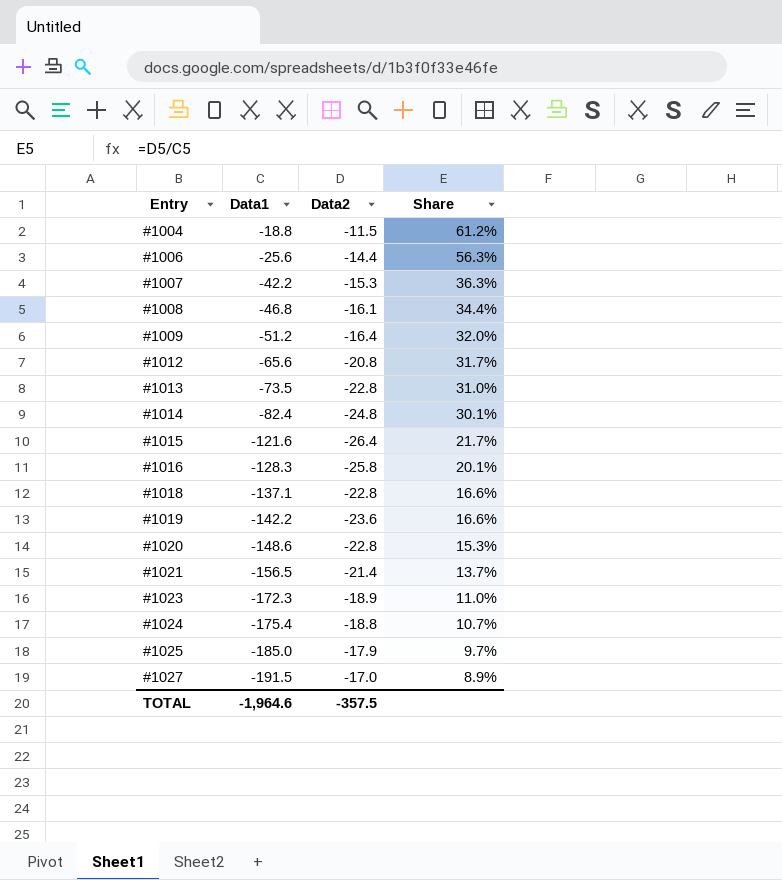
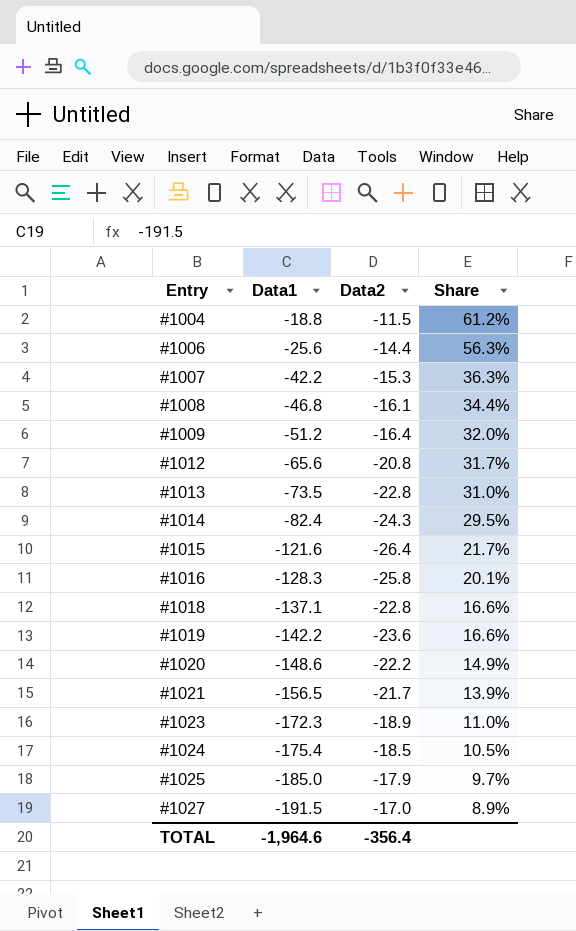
#1014 | Data2: -24.8 -> -24.3
#1014 | Share: 30.1% -> 29.5%
#1020 | Data2: -22.8 -> -22.2
#1020 | Share: 15.3% -> 14.9%
#1021 | Data2: -21.4 -> -21.7
#1021 | Share: 13.7% -> 13.9%
#1024 | Data2: -18.8 -> -18.5
#1024 | Share: 10.7% -> 10.5%
TOTAL | Data2: -357.5 -> -356.4

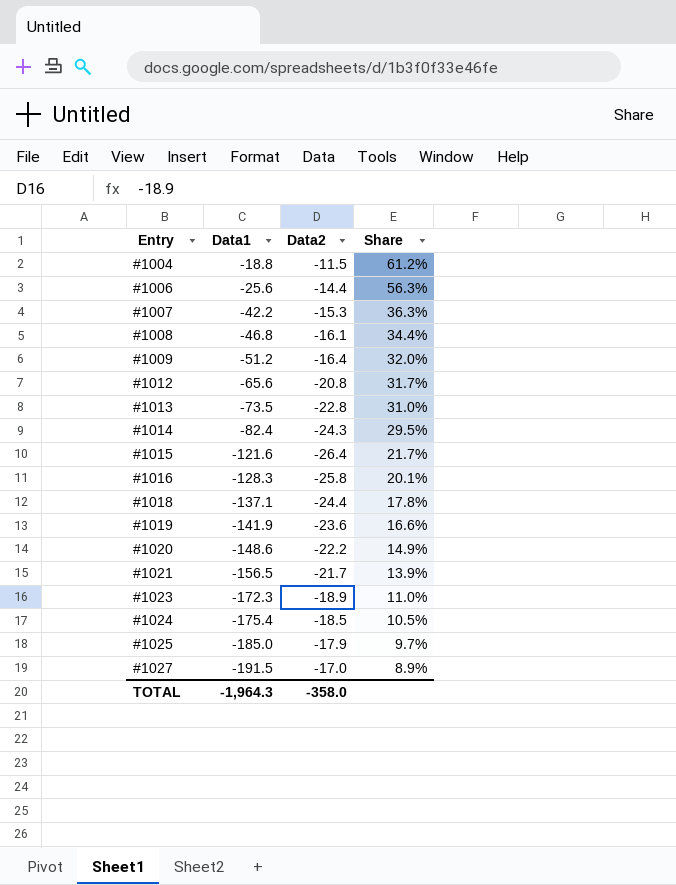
#1018 | Data2: -22.8 -> -24.4
#1018 | Share: 16.6% -> 17.8%
#1019 | Data1: -142.2 -> -141.9
TOTAL | Data1: -1,964.6 -> -1,964.3
TOTAL | Data2: -356.4 -> -358.0

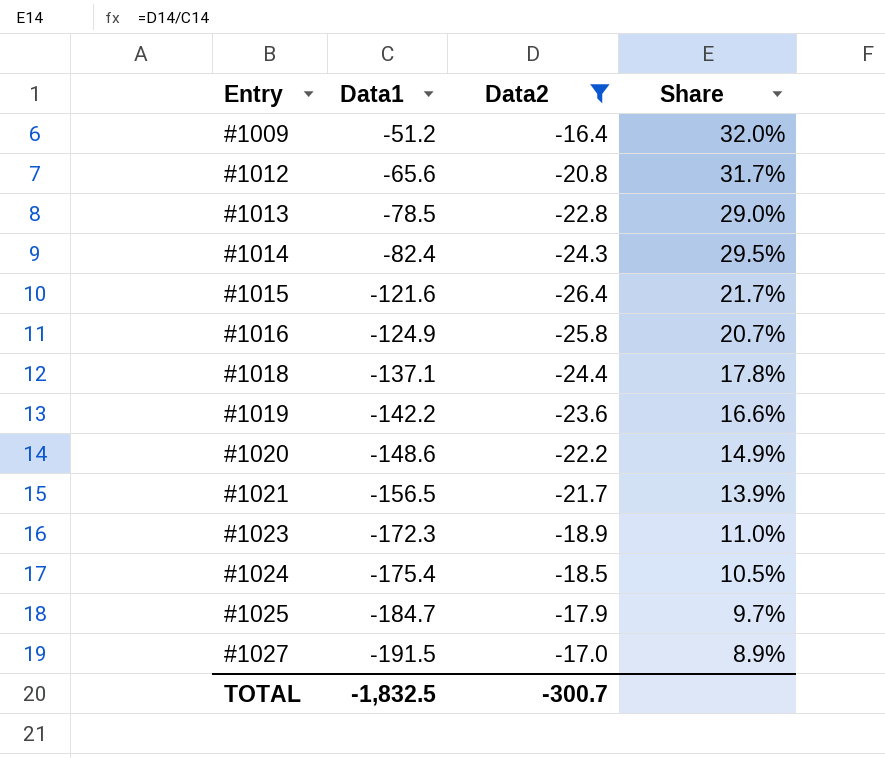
filter: none -> Data2 <= -16.4
#1013 | Data1: -73.5 -> -78.5
#1013 | Share: 31.0% -> 29.0%
#1016 | Data1: -128.3 -> -124.9
#1016 | Share: 20.1% -> 20.7%
#1019 | Data1: -141.9 -> -142.2
#1025 | Data1: -185.0 -> -184.7
TOTAL | Data1: -1,964.3 -> -1,832.5
TOTAL | Data2: -358.0 -> -300.7

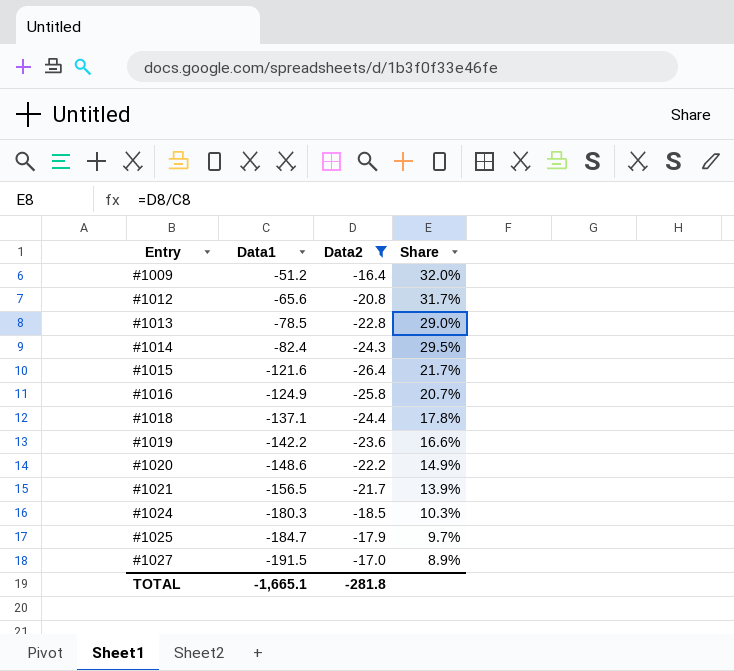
row #1023: -172.3 | -18.9 | 11.0% -> none
#1024 | Data1: -175.4 -> -180.3
#1024 | Share: 10.5% -> 10.3%
TOTAL | Data1: -1,832.5 -> -1,665.1
TOTAL | Data2: -300.7 -> -281.8

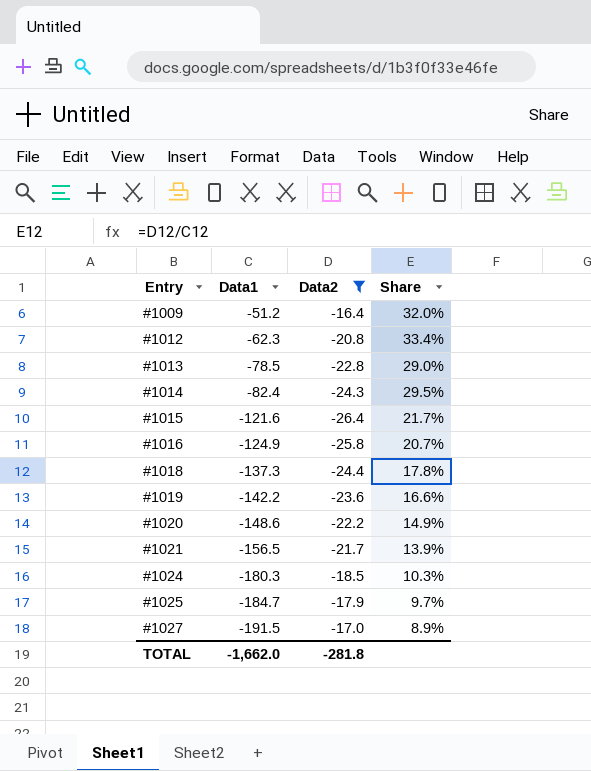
#1012 | Data1: -65.6 -> -62.3
#1012 | Share: 31.7% -> 33.4%
#1018 | Data1: -137.1 -> -137.3
TOTAL | Data1: -1,665.1 -> -1,662.0

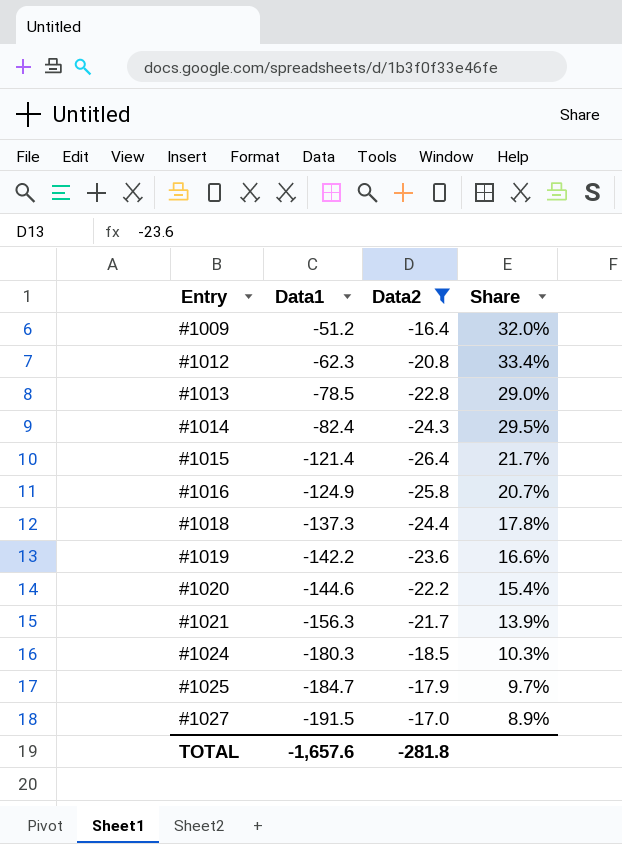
#1015 | Data1: -121.6 -> -121.4
#1020 | Data1: -148.6 -> -144.6
#1020 | Share: 14.9% -> 15.4%
#1021 | Data1: -156.5 -> -156.3
TOTAL | Data1: -1,662.0 -> -1,657.6

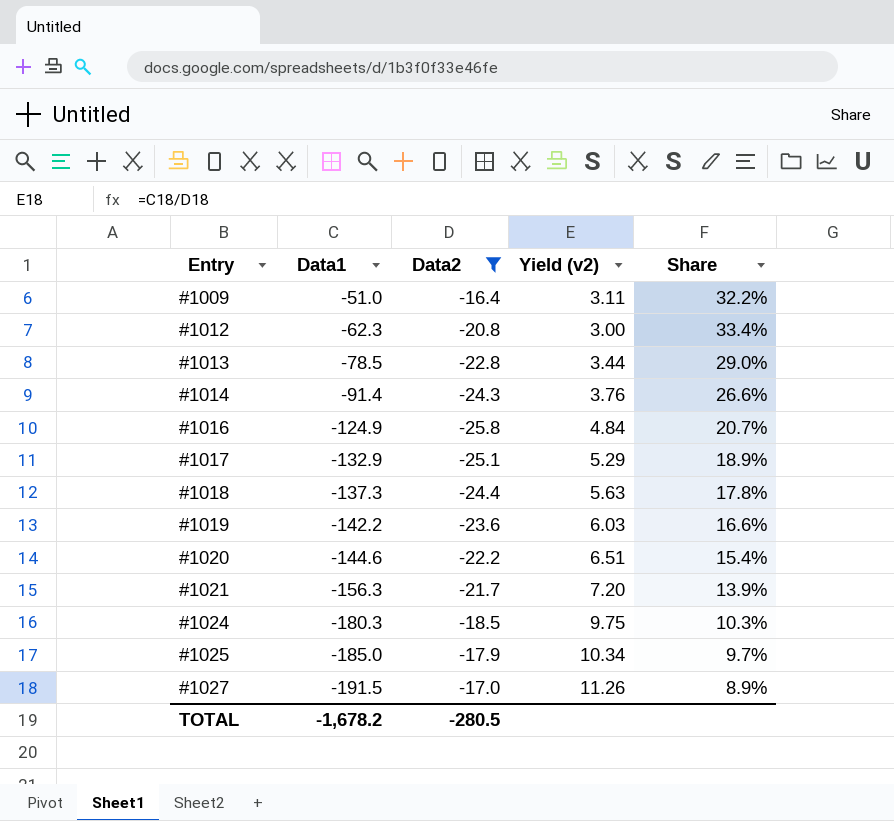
column Yield (v2) | formula: none -> [Data1] / [Data2]
row #1015: -121.4 | -26.4 | 21.7% -> none
#1009 | Data1: -51.2 -> -51.0
#1009 | Share: 32.0% -> 32.2%
#1014 | Data1: -82.4 -> -91.4
#1014 | Share: 29.5% -> 26.6%
row #1017: none -> -132.9 | -25.1 | 5.29 | 18.9%
#1025 | Data1: -184.7 -> -185.0
TOTAL | Data1: -1,657.6 -> -1,678.2
TOTAL | Data2: -281.8 -> -280.5

